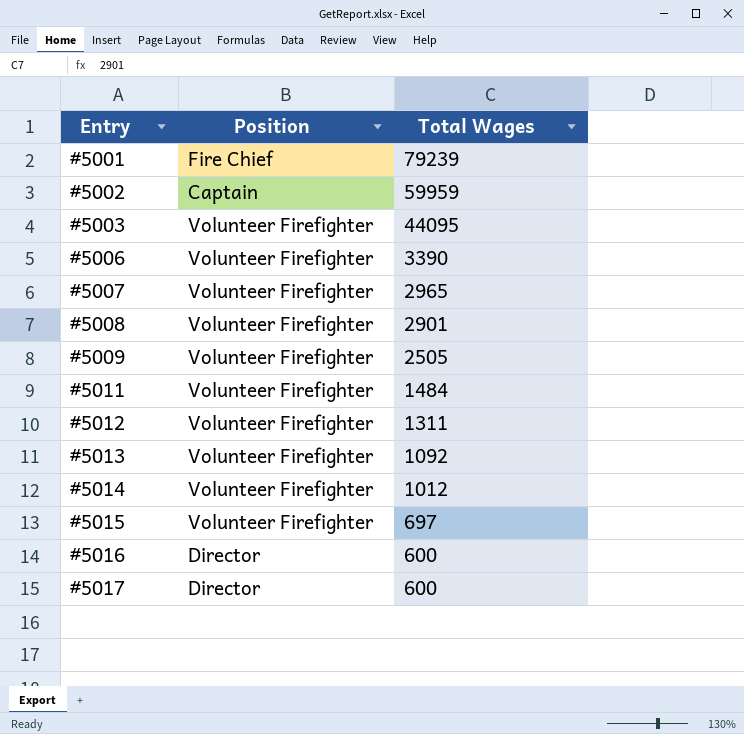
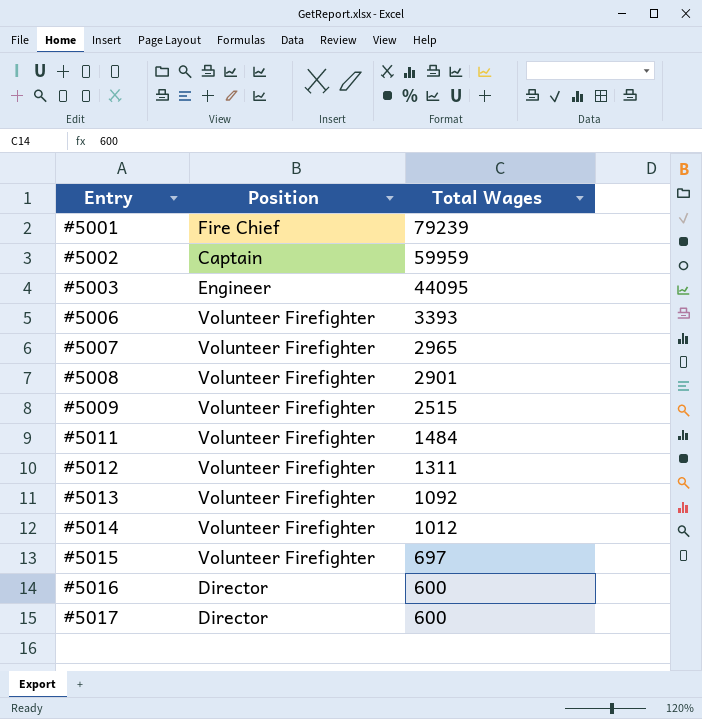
#5003 | Position: Volunteer Firefighter -> Engineer
#5006 | Total Wages: 3390 -> 3393
#5009 | Total Wages: 2505 -> 2515

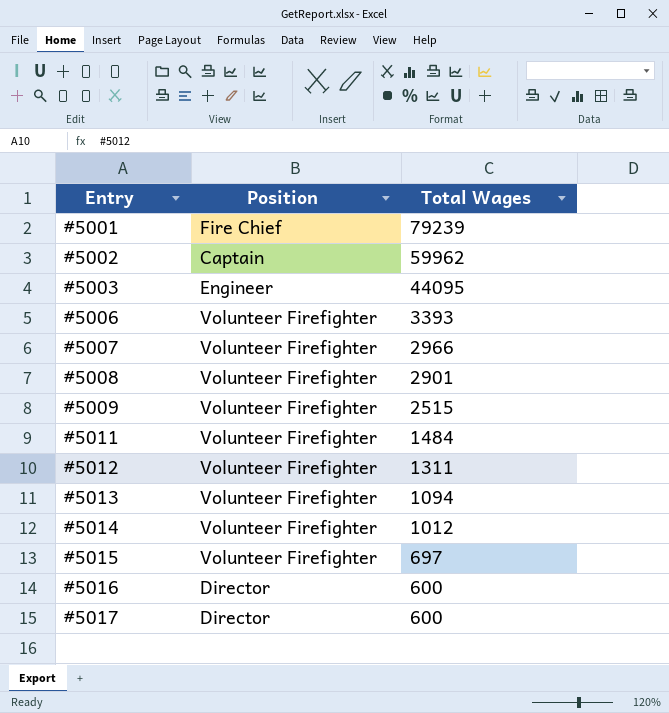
#5002 | Total Wages: 59959 -> 59962
#5007 | Total Wages: 2965 -> 2966
#5013 | Total Wages: 1092 -> 1094

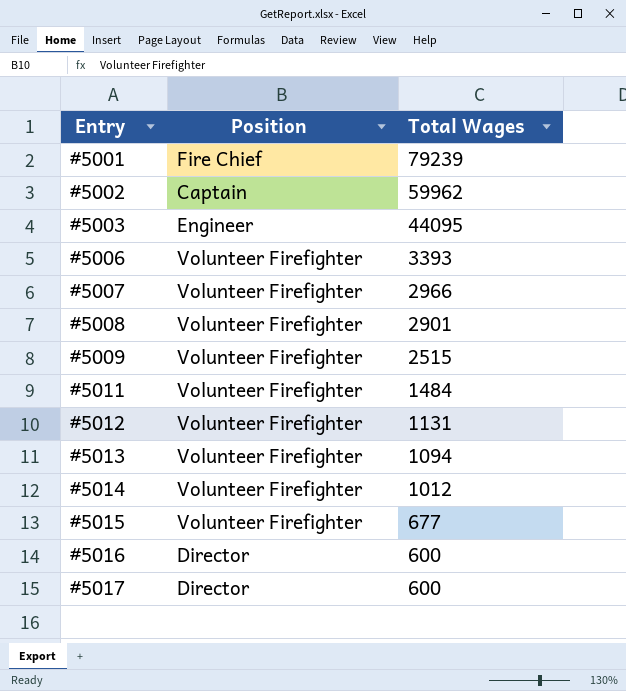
#5012 | Total Wages: 1311 -> 1131
#5015 | Total Wages: 697 -> 677

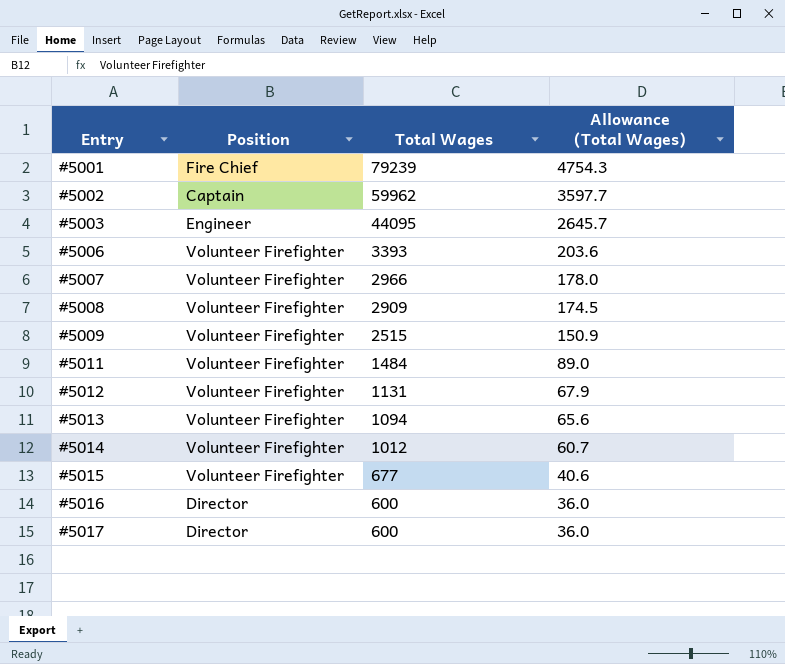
column Allowance (Total Wages) | formula: none -> [Total Wages] * 0.06
#5008 | Total Wages: 2901 -> 2909

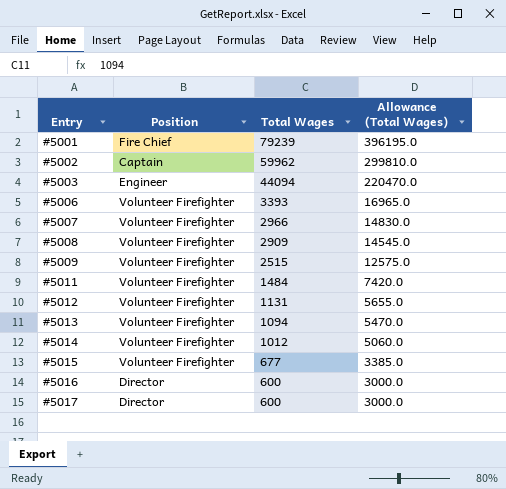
column Allowance (Total Wages) | formula: [Total Wages] * 0.06 -> [Total Wages] * 5
#5003 | Total Wages: 44095 -> 44094

